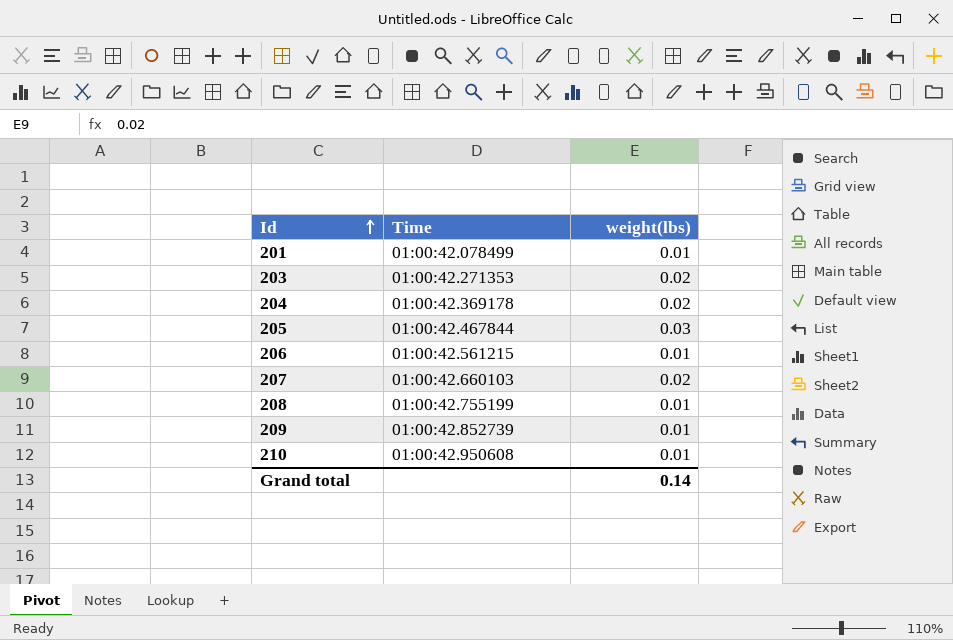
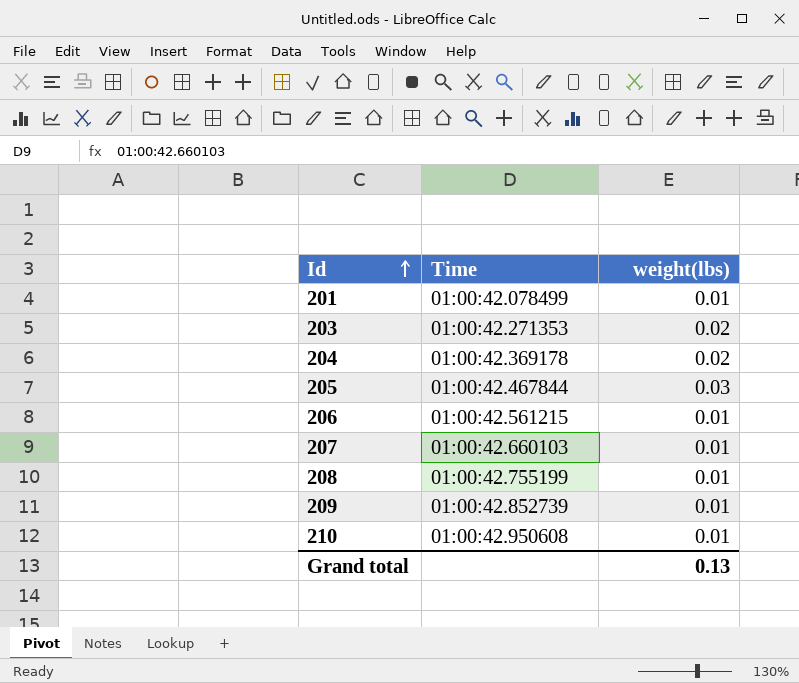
207 | weight(lbs): 0.02 -> 0.01
Grand total | weight(lbs): 0.14 -> 0.13

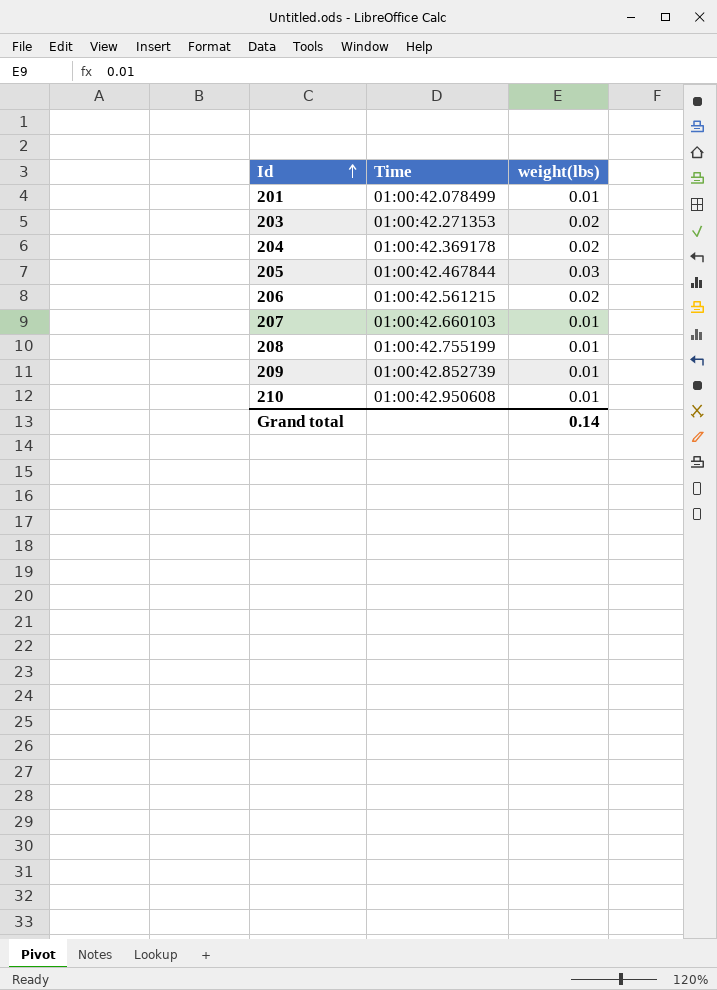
206 | weight(lbs): 0.01 -> 0.02
Grand total | weight(lbs): 0.13 -> 0.14

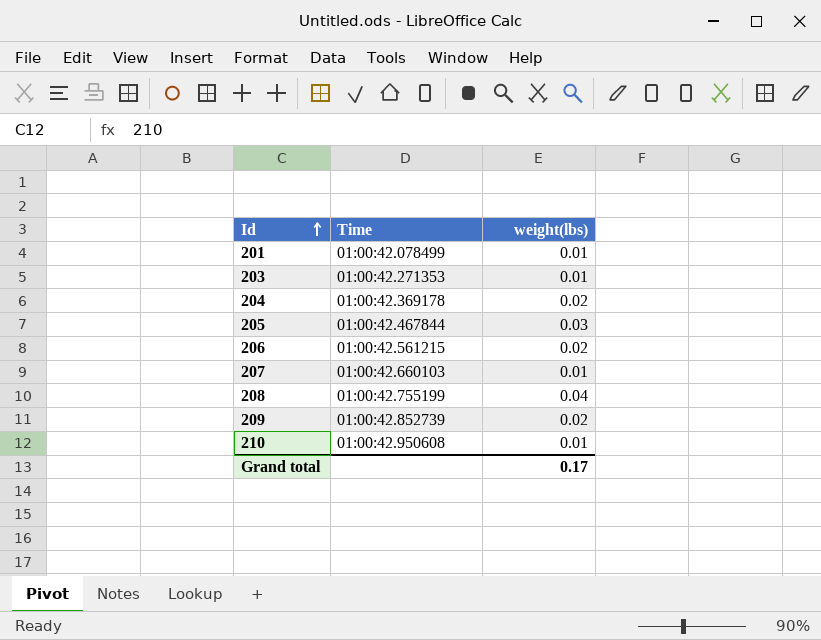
203 | weight(lbs): 0.02 -> 0.01
208 | weight(lbs): 0.01 -> 0.04
209 | weight(lbs): 0.01 -> 0.02
Grand total | weight(lbs): 0.14 -> 0.17

